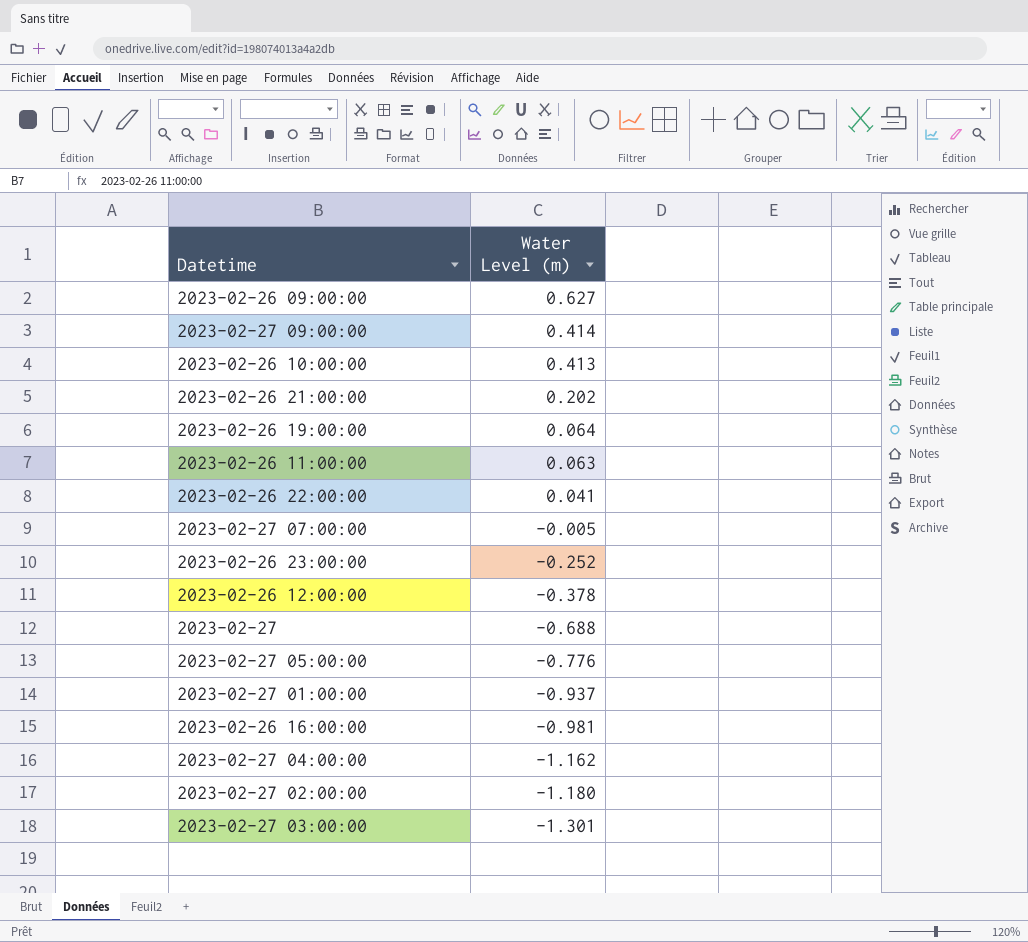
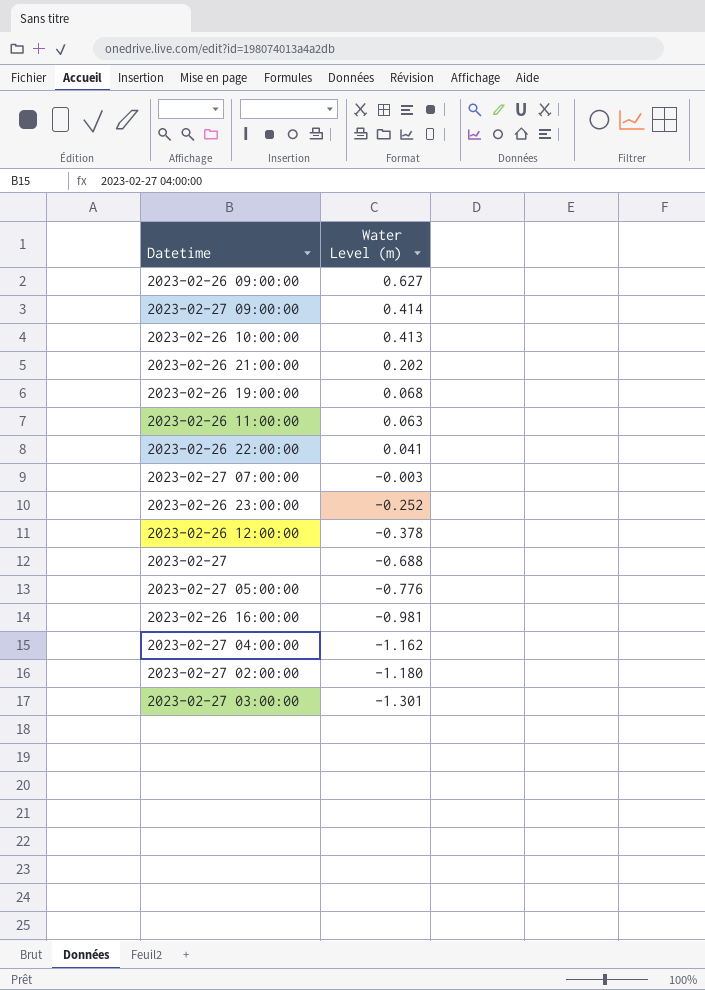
row 2023-02-27 01:00:00: -0.937 -> none
2023-02-26 19:00:00 | Water Level (m): 0.064 -> 0.068
2023-02-27 07:00:00 | Water Level (m): -0.005 -> -0.003

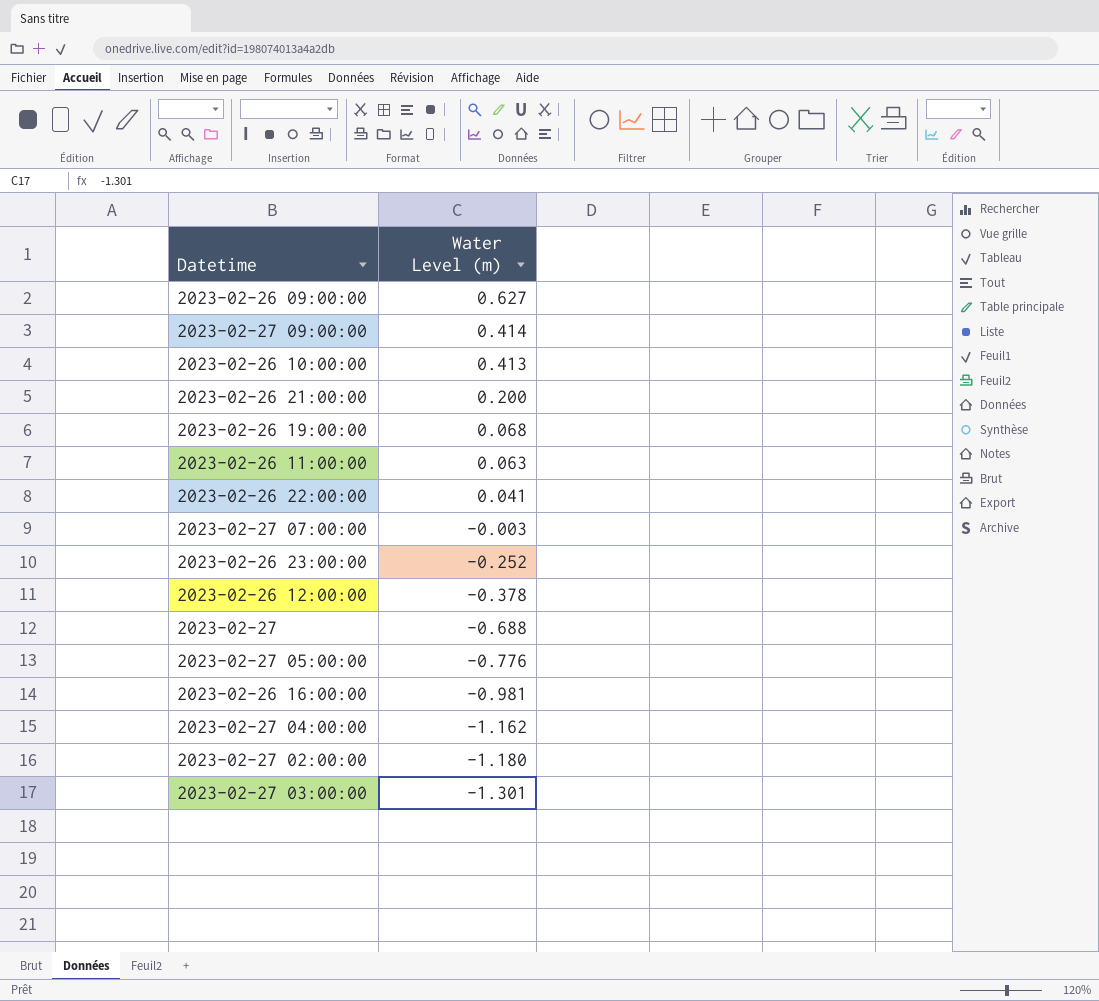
2023-02-26 21:00:00 | Water Level (m): 0.202 -> 0.200

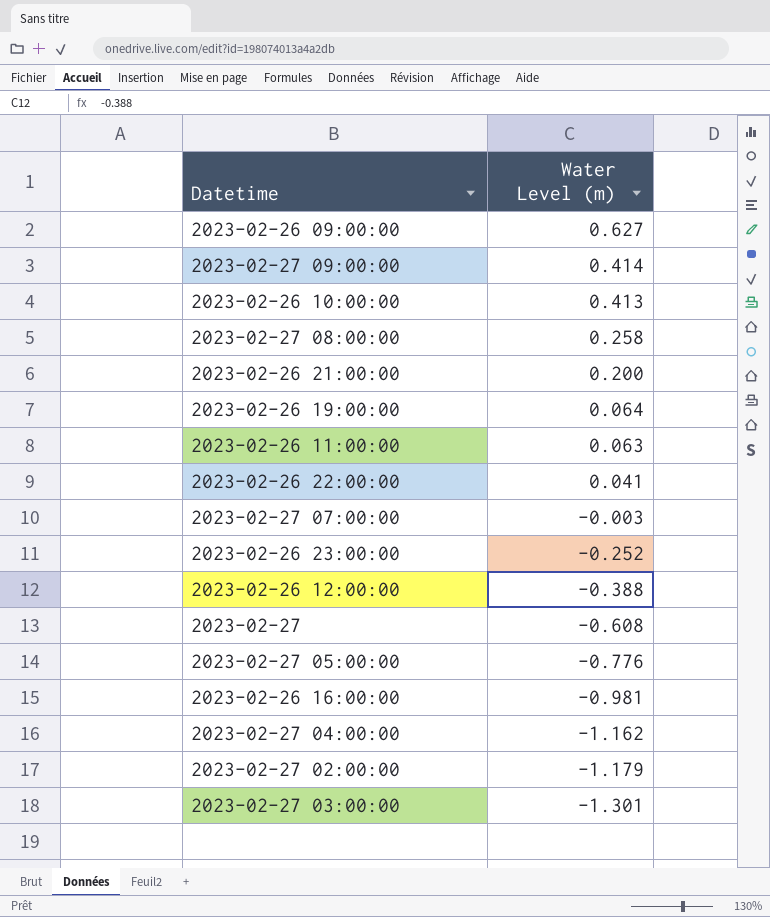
row 2023-02-27 08:00:00: none -> 0.258
2023-02-26 19:00:00 | Water Level (m): 0.068 -> 0.064
2023-02-26 12:00:00 | Water Level (m): -0.378 -> -0.388
2023-02-27 | Water Level (m): -0.688 -> -0.608
2023-02-27 02:00:00 | Water Level (m): -1.180 -> -1.179

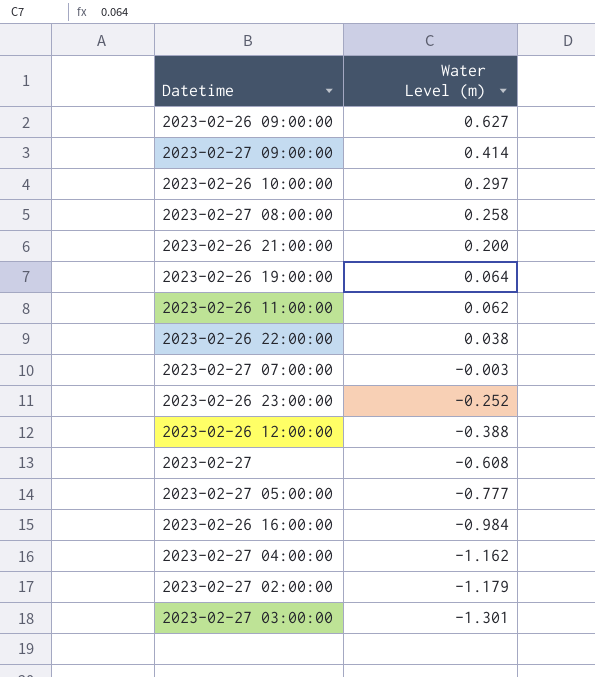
2023-02-26 10:00:00 | Water Level (m): 0.413 -> 0.297
2023-02-26 11:00:00 | Water Level (m): 0.063 -> 0.062
2023-02-26 22:00:00 | Water Level (m): 0.041 -> 0.038
2023-02-27 05:00:00 | Water Level (m): -0.776 -> -0.777
2023-02-26 16:00:00 | Water Level (m): -0.981 -> -0.984

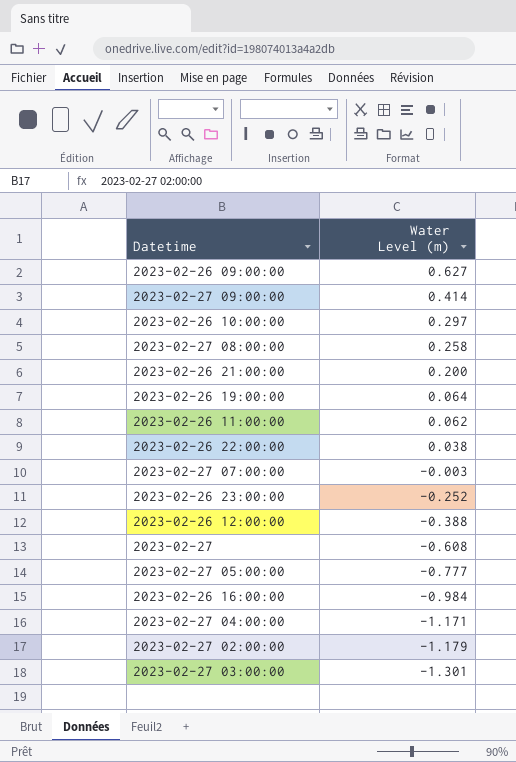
2023-02-27 04:00:00 | Water Level (m): -1.162 -> -1.171

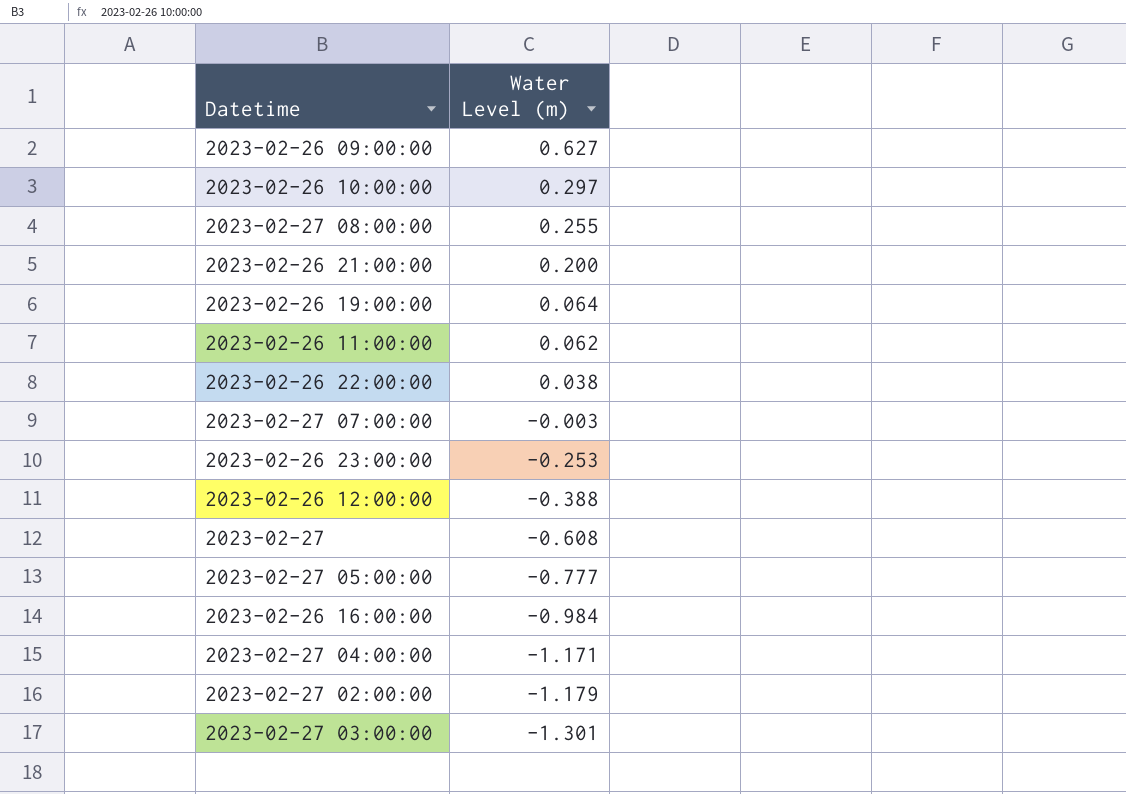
row 2023-02-27 09:00:00: 0.414 -> none
2023-02-27 08:00:00 | Water Level (m): 0.258 -> 0.255
2023-02-26 23:00:00 | Water Level (m): -0.252 -> -0.253

